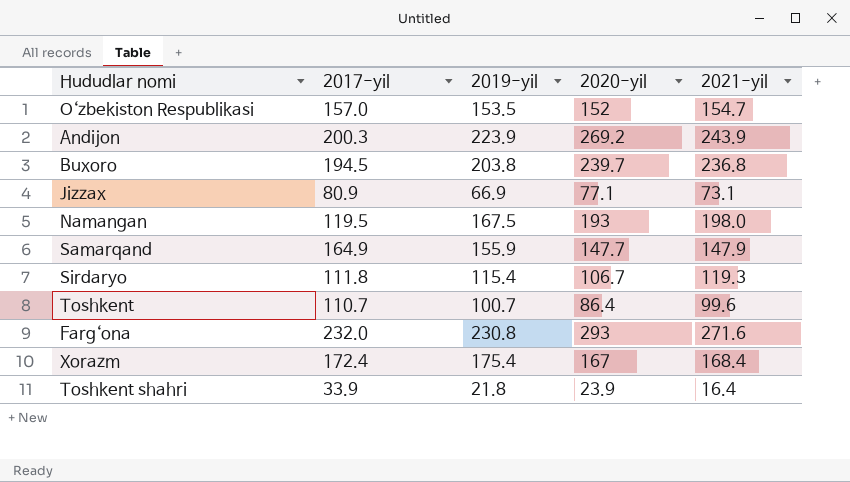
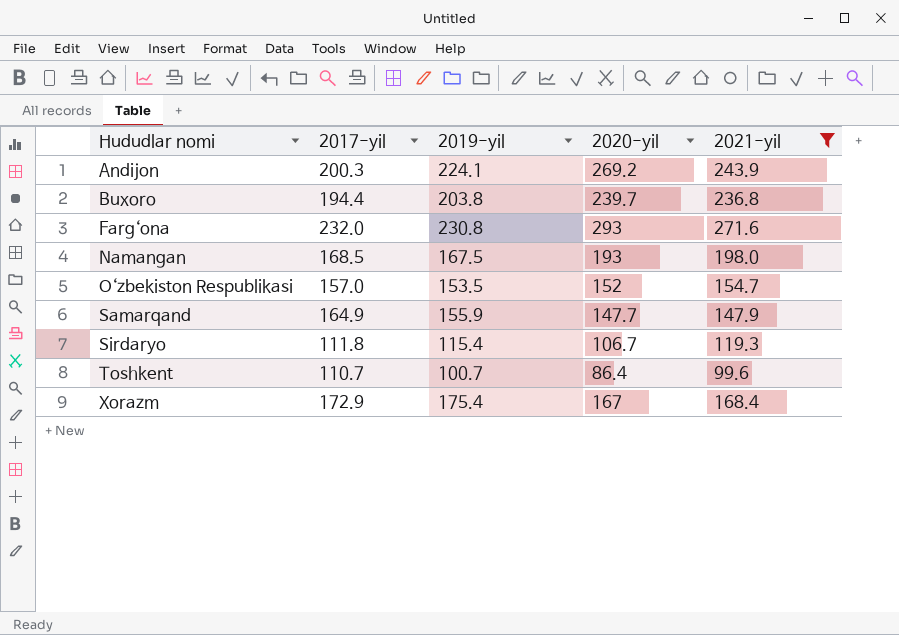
filter: none -> 2021-yil >= 99.6
row order: none -> Hududlar nomi ascending
Andijon | 2019-yil: 223.9 -> 224.1
Buxoro | 2017-yil: 194.5 -> 194.4
Namangan | 2017-yil: 119.5 -> 168.5
Xorazm | 2017-yil: 172.4 -> 172.9

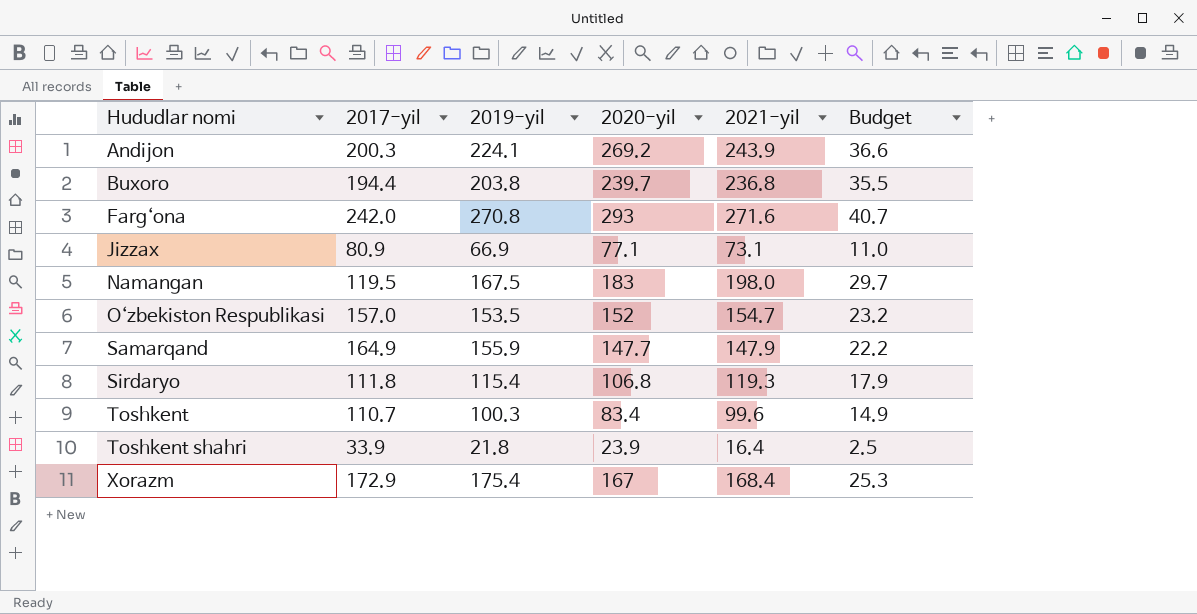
filter: 2021-yil >= 99.6 -> none
column Budget | formula: none -> [2021-yil] * 0.15
Farg‘ona | 2017-yil: 232.0 -> 242.0
Farg‘ona | 2019-yil: 230.8 -> 270.8
Namangan | 2017-yil: 168.5 -> 119.5
Namangan | 2020-yil: 193 -> 183
Sirdaryo | 2020-yil: 106.7 -> 106.8
Toshkent | 2019-yil: 100.7 -> 100.3
Toshkent | 2020-yil: 86.4 -> 83.4

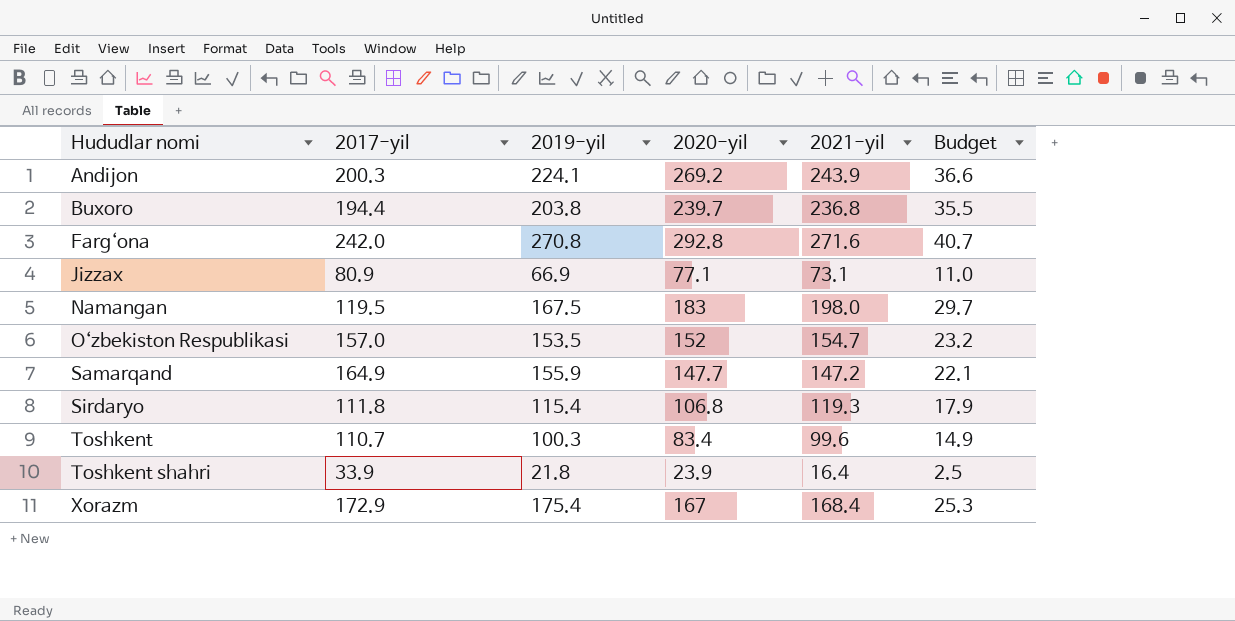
Farg‘ona | 2020-yil: 293 -> 292.8
Samarqand | 2021-yil: 147.9 -> 147.2
Samarqand | Budget: 22.2 -> 22.1

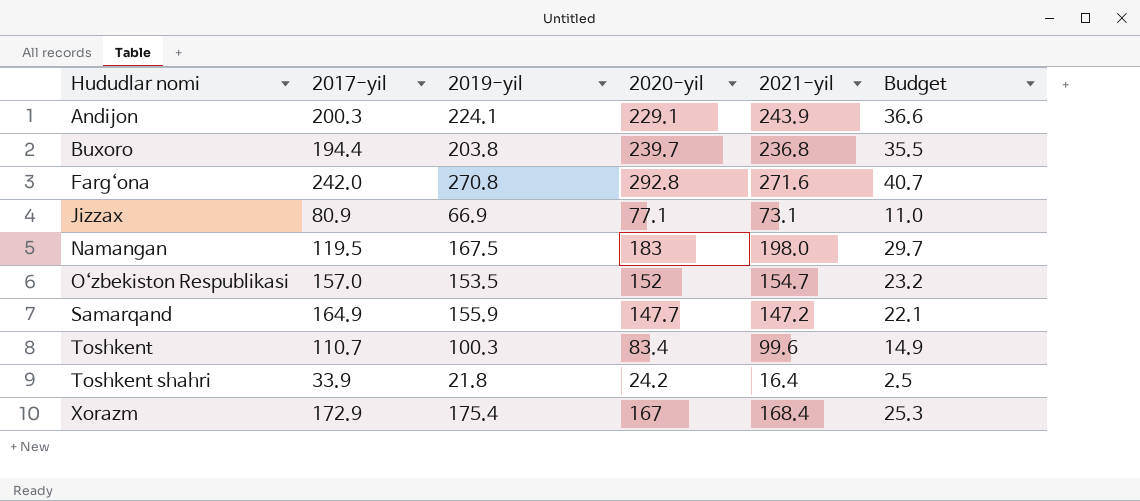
row Sirdaryo: 111.8 | 115.4 | 106.8 | 119.3 | 17.9 -> none
Andijon | 2020-yil: 269.2 -> 229.1
Toshkent shahri | 2020-yil: 23.9 -> 24.2

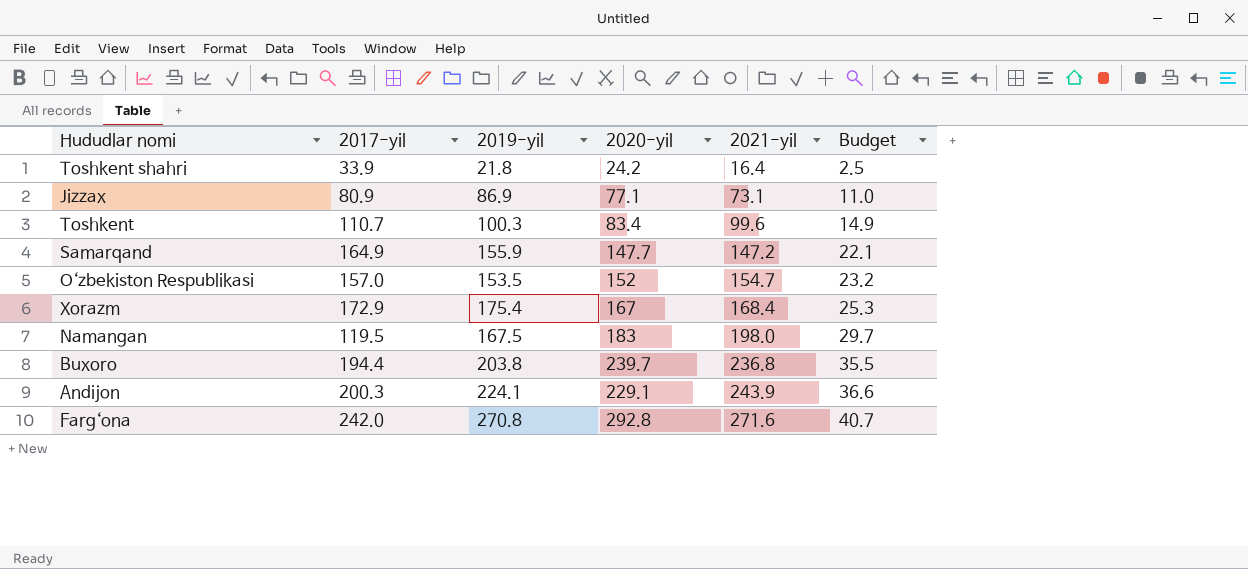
row order: Hududlar nomi ascending -> 2021-yil ascending
Jizzax | 2019-yil: 66.9 -> 86.9

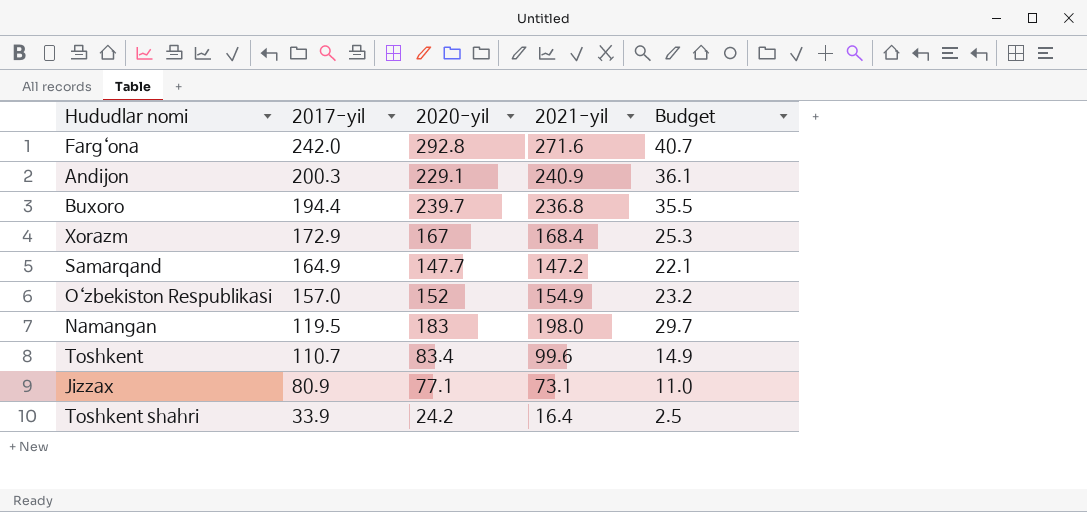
row order: 2021-yil ascending -> 2017-yil descending
column 2019-yil | position: 3 -> none
Andijon | 2021-yil: 243.9 -> 240.9
Andijon | Budget: 36.6 -> 36.1
O‘zbekiston Respublikasi | 2021-yil: 154.7 -> 154.9

